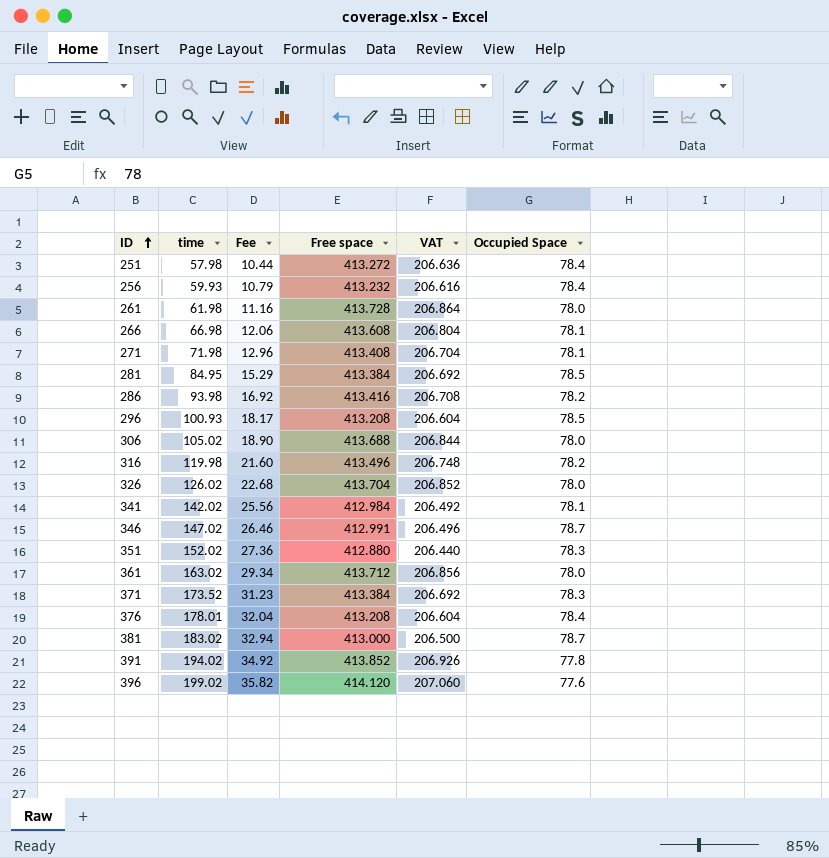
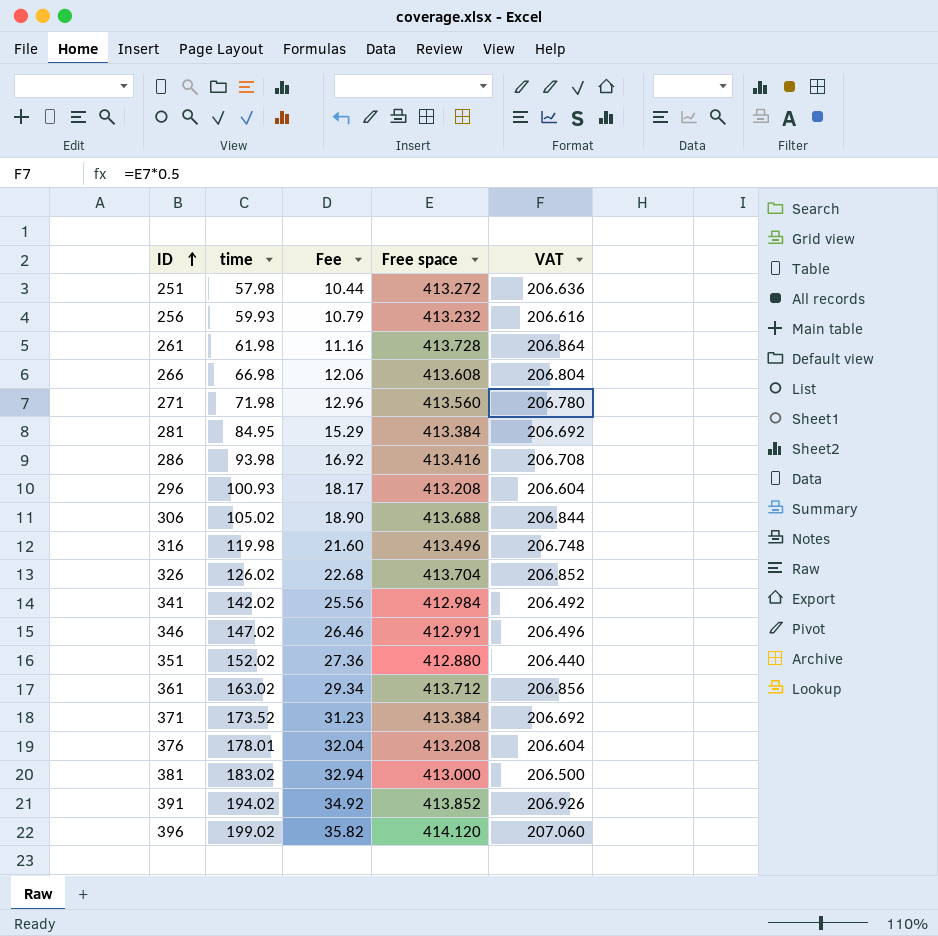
column Occupied Space | position: 6 -> none
271 | Free space: 413.408 -> 413.560
271 | VAT: 206.704 -> 206.780

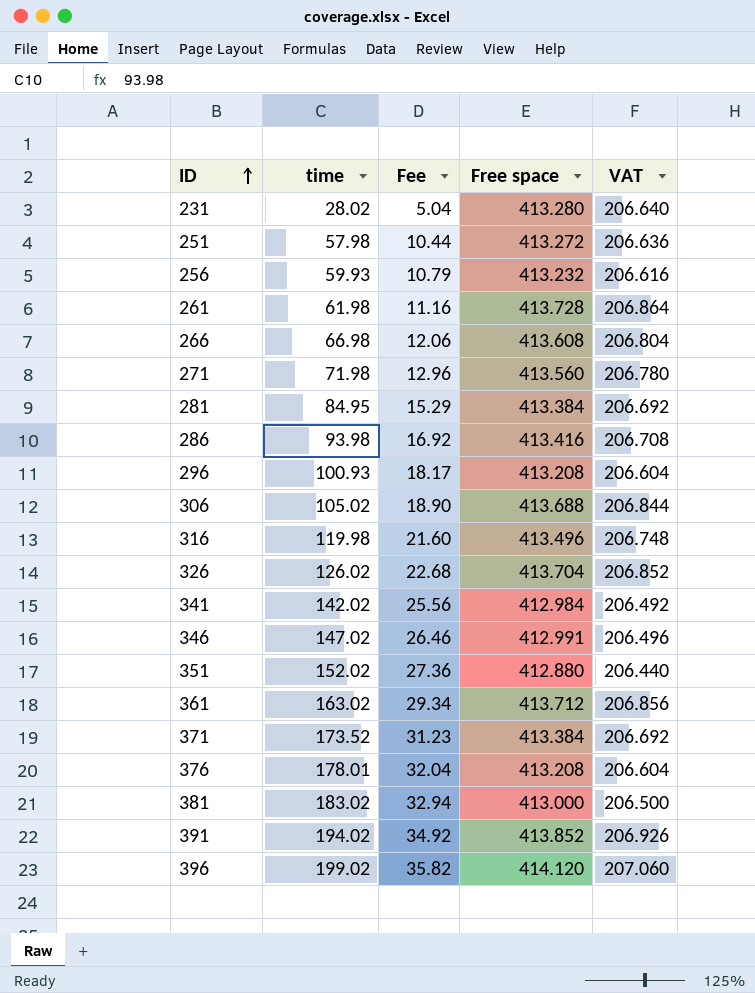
row 231: none -> 28.02 | 5.04 | 413.280 | 206.640

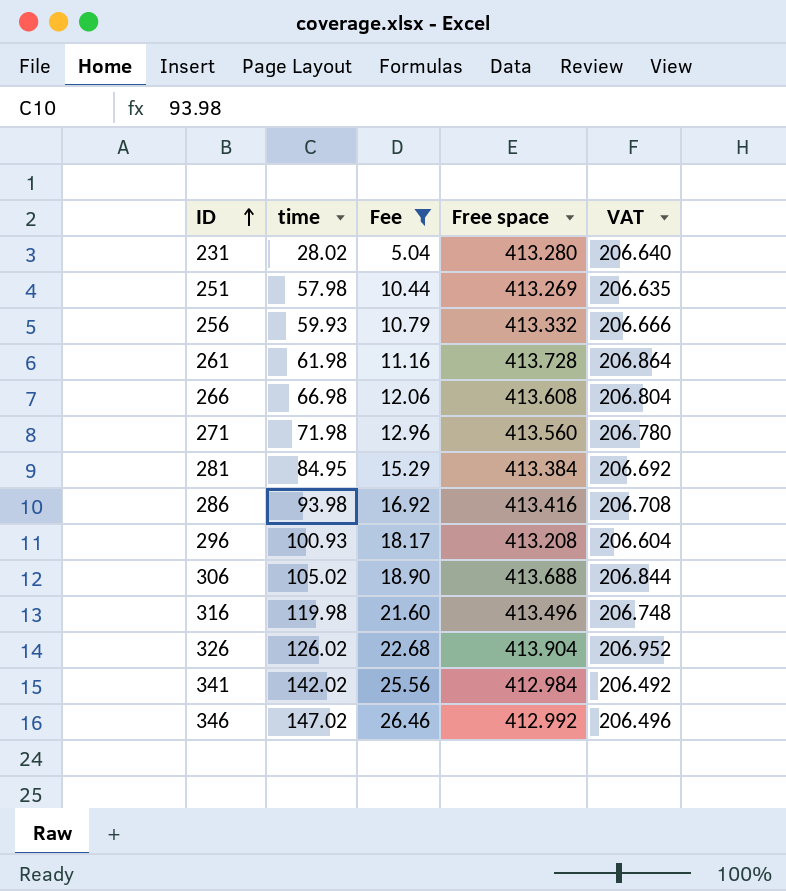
filter: none -> Fee <= 26.46
251 | Free space: 413.272 -> 413.269
251 | VAT: 206.636 -> 206.635
256 | Free space: 413.232 -> 413.332
256 | VAT: 206.616 -> 206.666
326 | Free space: 413.704 -> 413.904
326 | VAT: 206.852 -> 206.952
346 | Free space: 412.991 -> 412.992

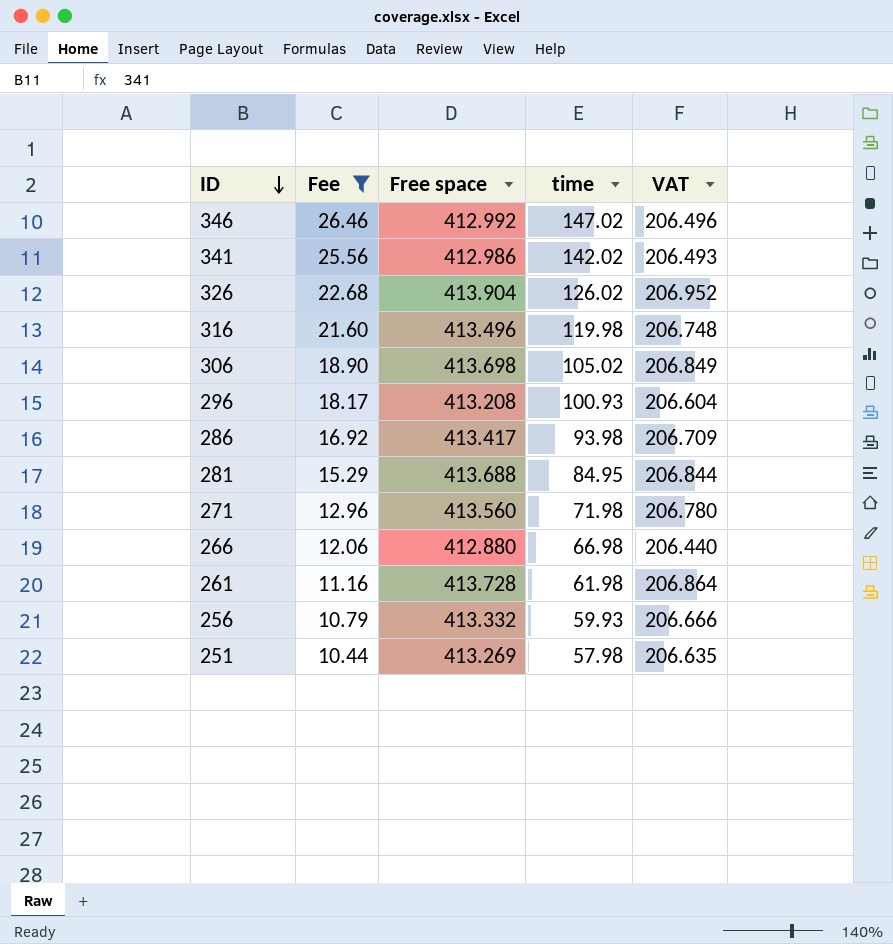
row order: ID ascending -> ID descending
column time | position: 2 -> 4
row 231: 28.02 | 5.04 | 413.280 | 206.640 -> none
341 | Free space: 412.984 -> 412.986
341 | VAT: 206.492 -> 206.493
306 | Free space: 413.688 -> 413.698
306 | VAT: 206.844 -> 206.849
286 | Free space: 413.416 -> 413.417
286 | VAT: 206.708 -> 206.709
281 | Free space: 413.384 -> 413.688
281 | VAT: 206.692 -> 206.844
266 | Free space: 413.608 -> 412.880
266 | VAT: 206.804 -> 206.440

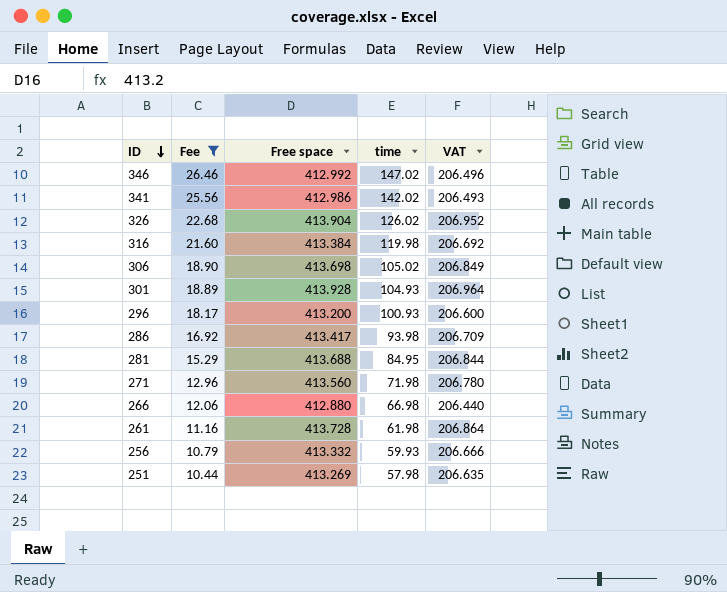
316 | Free space: 413.496 -> 413.384
316 | VAT: 206.748 -> 206.692
row 301: none -> 18.89 | 413.928 | 104.93 | 206.964
296 | Free space: 413.208 -> 413.200
296 | VAT: 206.604 -> 206.600

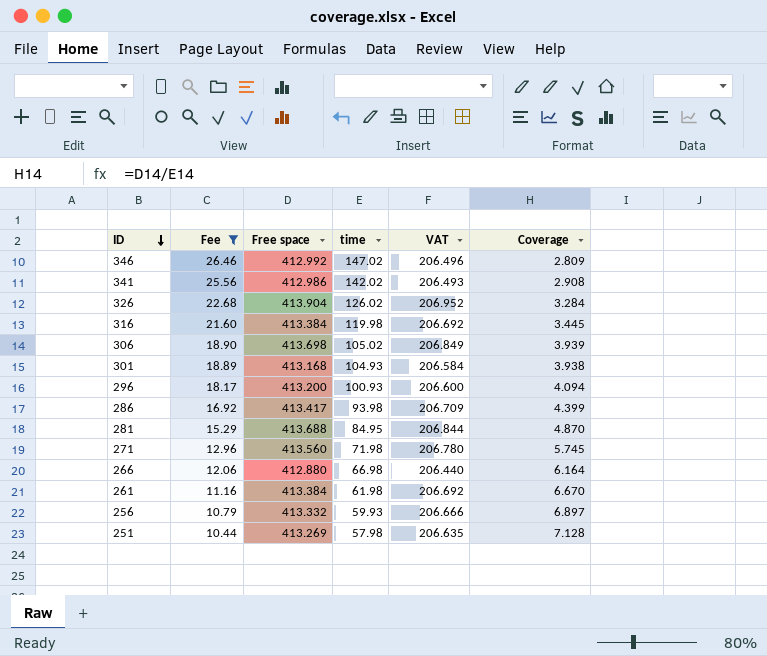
column Coverage | formula: none -> [Free space] / [time]
301 | Free space: 413.928 -> 413.168
301 | VAT: 206.964 -> 206.584
261 | Free space: 413.728 -> 413.384
261 | VAT: 206.864 -> 206.692

